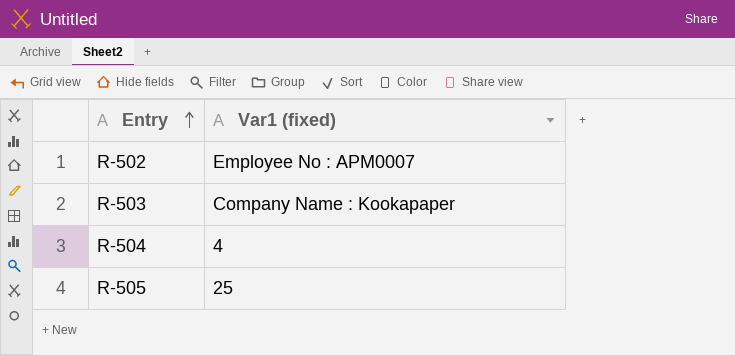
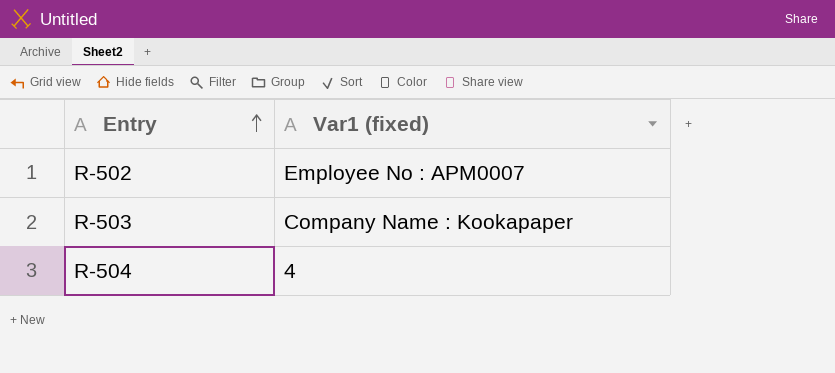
row R-505: 25 -> none

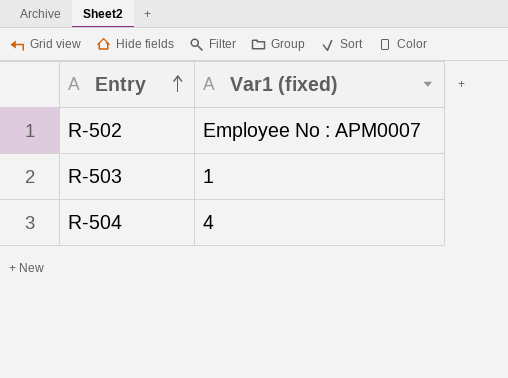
R-503 | Var1 (fixed): Company Name : Kookapaper -> 1

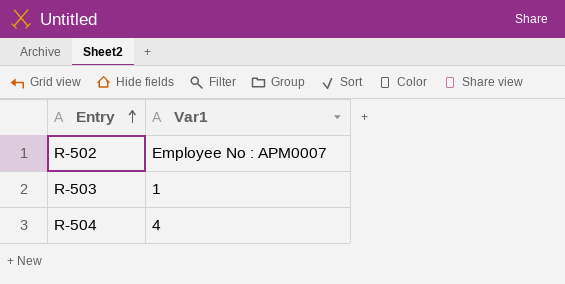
column name: Var1 (fixed) -> Var1

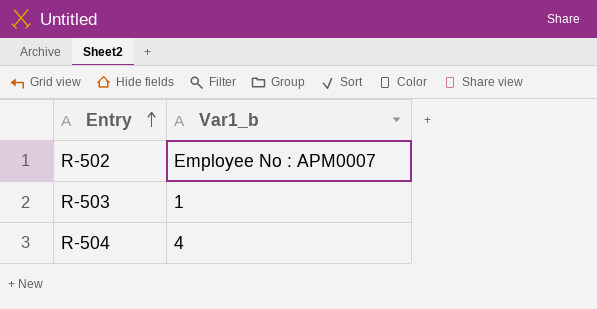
column name: Var1 -> Var1_b

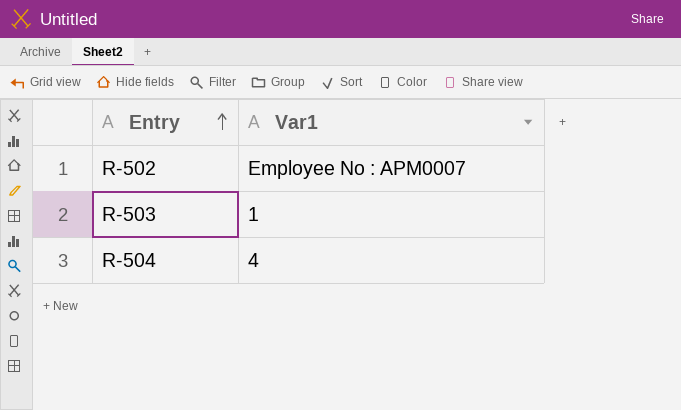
column name: Var1_b -> Var1

